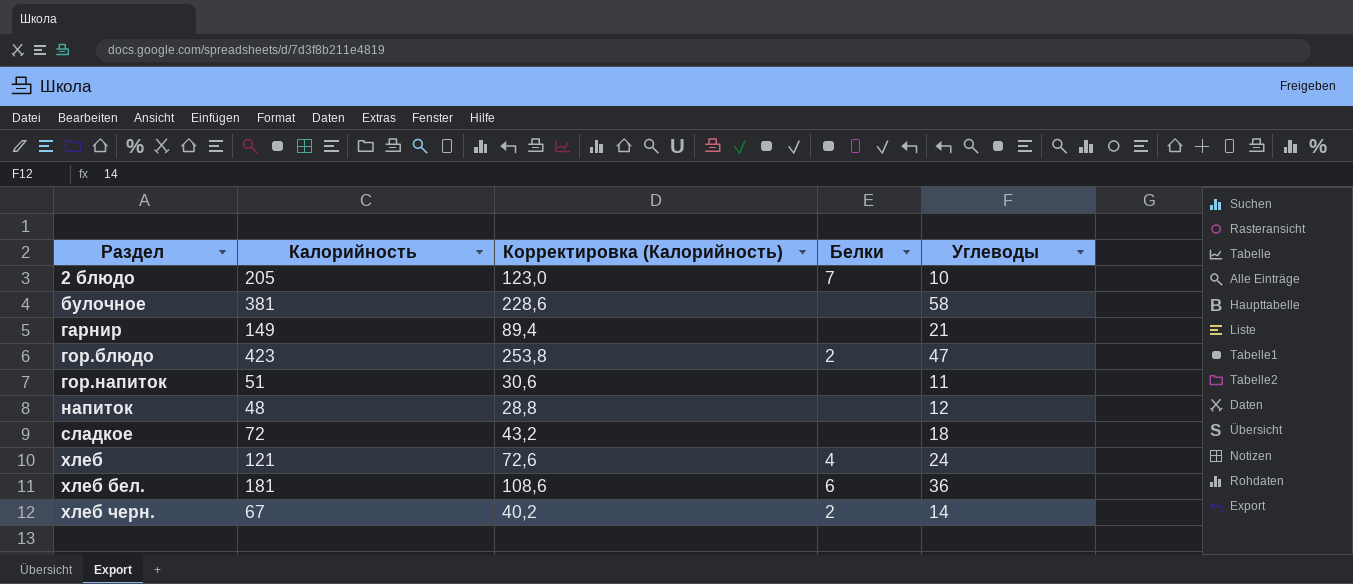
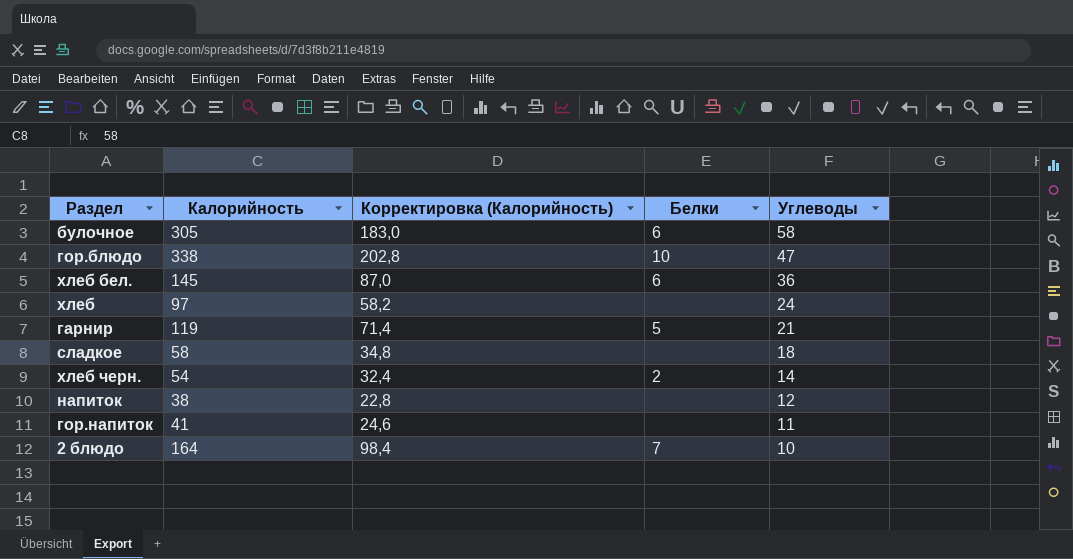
row order: Раздел ascending -> Углеводы descending
булочное | Калорийность: 381 -> 305
булочное | Корректировка (Калорийность): 228,6 -> 183,0
булочное | Белки: none -> 6
гор.блюдо | Калорийность: 423 -> 338
гор.блюдо | Корректировка (Калорийность): 253,8 -> 202,8
гор.блюдо | Белки: 2 -> 10
хлеб бел. | Калорийность: 181 -> 145
хлеб бел. | Корректировка (Калорийность): 108,6 -> 87,0
хлеб | Калорийность: 121 -> 97
хлеб | Корректировка (Калорийность): 72,6 -> 58,2
хлеб | Белки: 4 -> none
гарнир | Калорийность: 149 -> 119
гарнир | Корректировка (Калорийность): 89,4 -> 71,4
гарнир | Белки: none -> 5
сладкое | Калорийность: 72 -> 58
сладкое | Корректировка (Калорийность): 43,2 -> 34,8
хлеб черн. | Калорийность: 67 -> 54
хлеб черн. | Корректировка (Калорийность): 40,2 -> 32,4
напиток | Калорийность: 48 -> 38
напиток | Корректировка (Калорийность): 28,8 -> 22,8
гор.напиток | Калорийность: 51 -> 41
гор.напиток | Корректировка (Калорийность): 30,6 -> 24,6
2 блюдо | Калорийность: 205 -> 164
2 блюдо | Корректировка (Калорийность): 123,0 -> 98,4

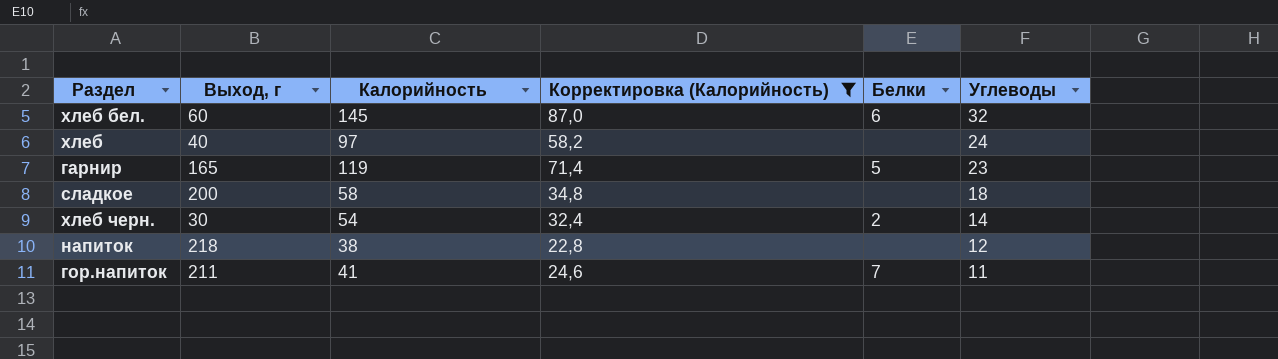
filter: none -> Корректировка (Калорийность) <= 87,0
column Выход, г | position: none -> 2
хлеб бел. | Углеводы: 36 -> 32
гарнир | Углеводы: 21 -> 23
гор.напиток | Белки: none -> 7

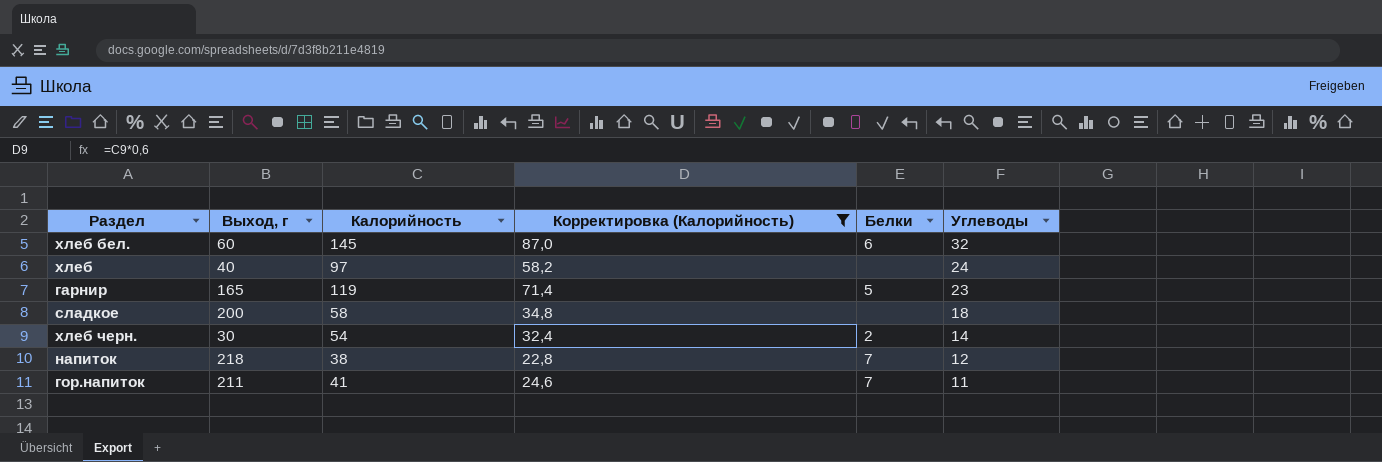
напиток | Белки: none -> 7

